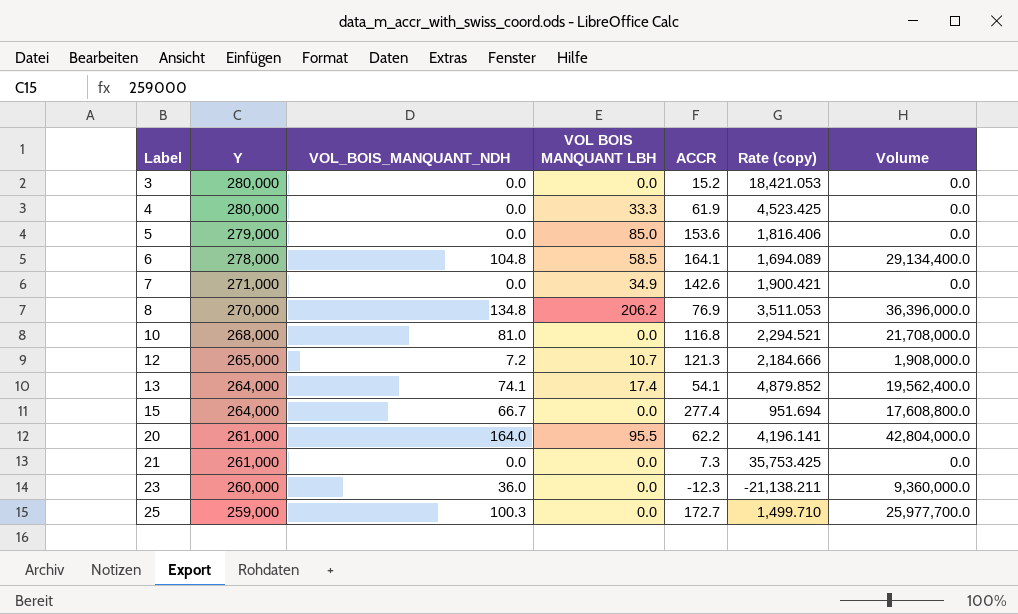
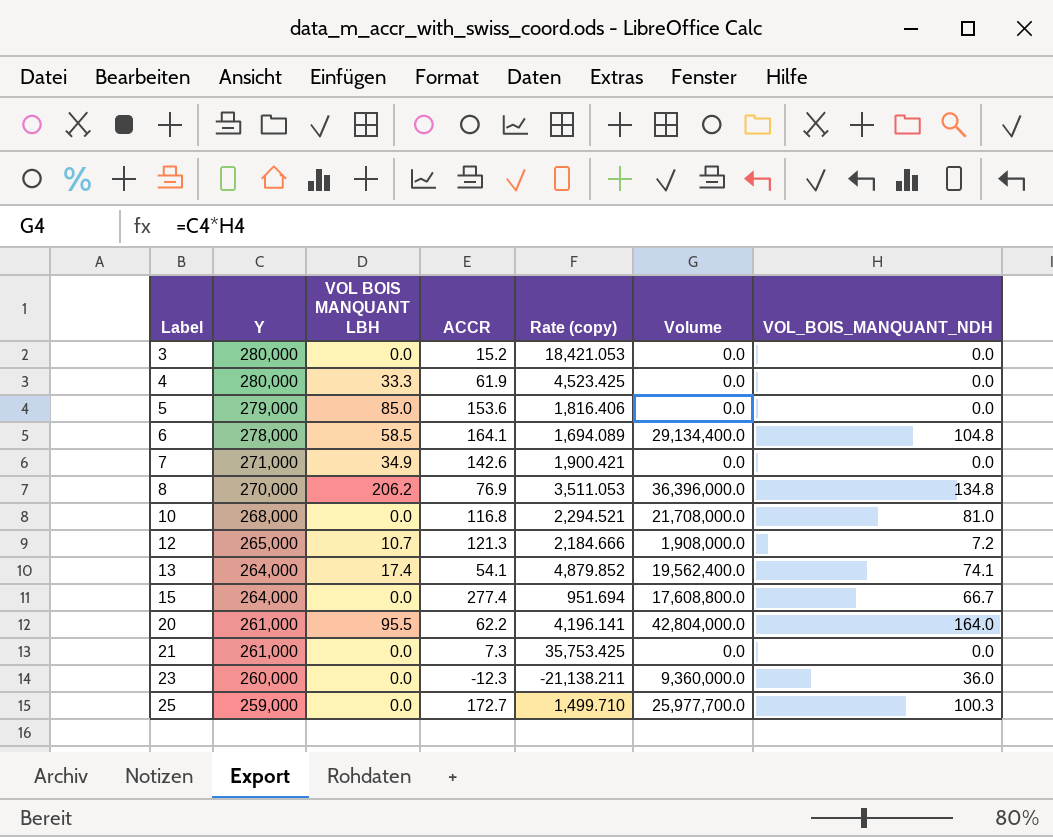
column VOL_BOIS_MANQUANT_NDH | position: 3 -> 7

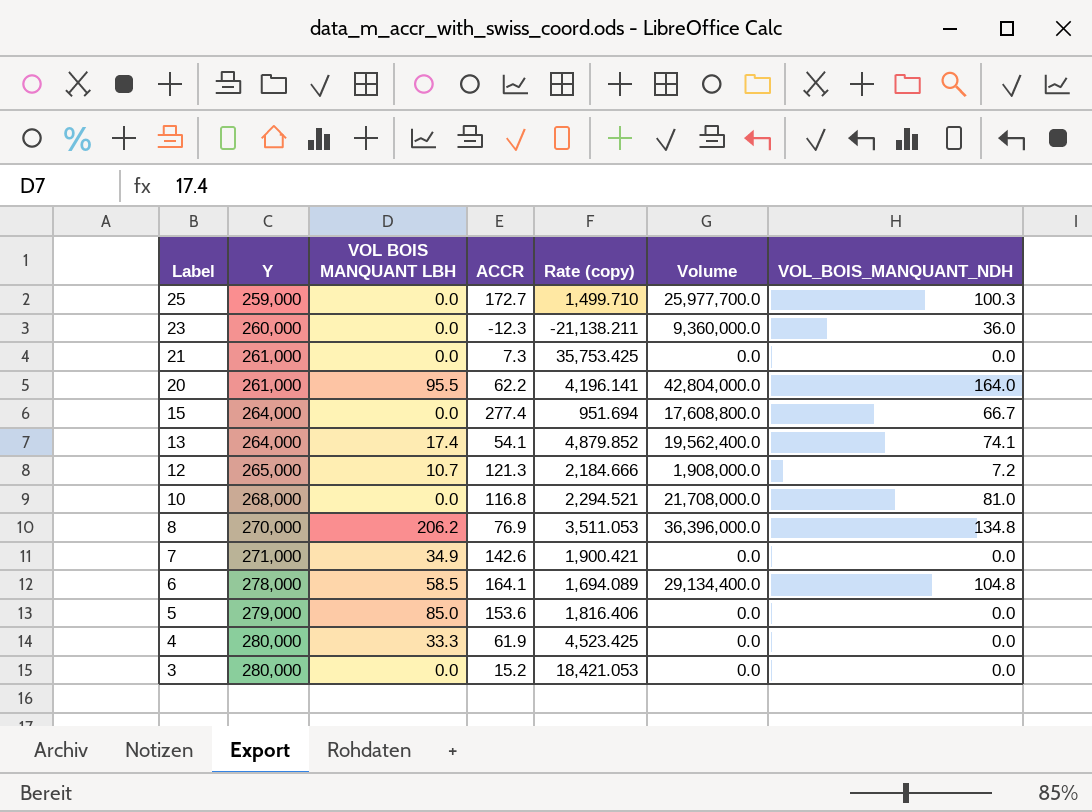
row order: Label ascending -> Label descending

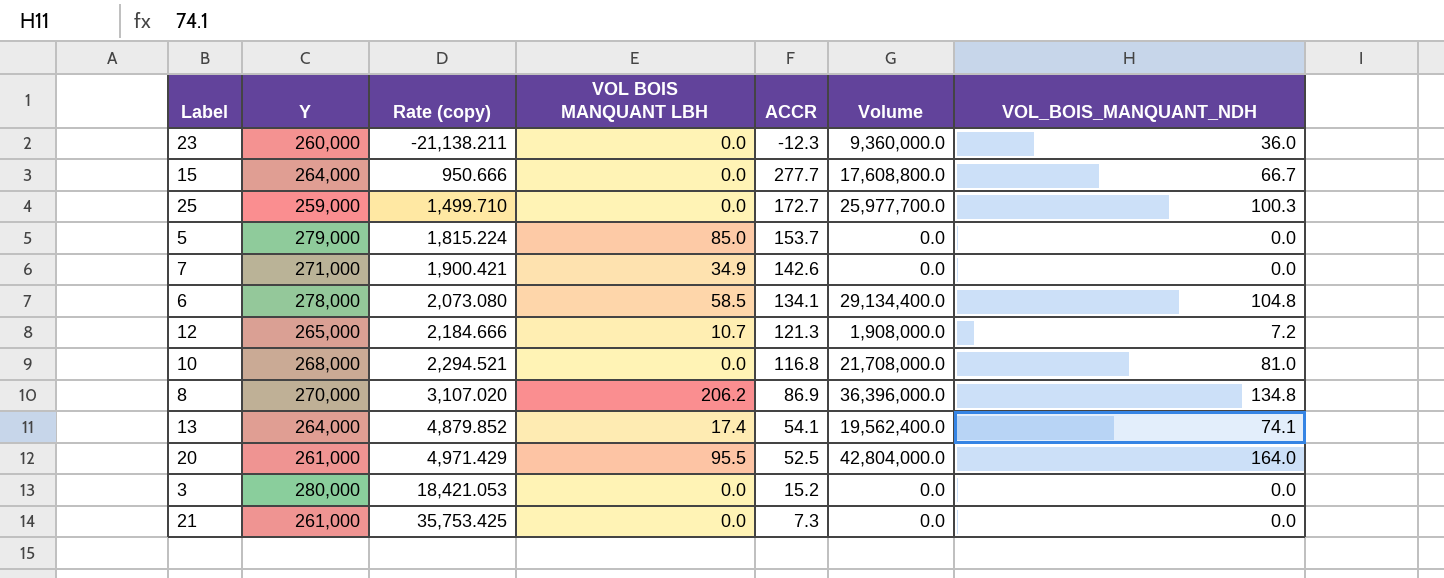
row order: Label descending -> Rate (copy) ascending
column Rate (copy) | position: 5 -> 3
row 4: 280,000 | 33.3 | 61.9 | 4,523.425 | 0.0 | 0.0 -> none
15 | Rate (copy): 951.694 -> 950.666
15 | ACCR: 277.4 -> 277.7
5 | Rate (copy): 1,816.406 -> 1,815.224
5 | ACCR: 153.6 -> 153.7
6 | Rate (copy): 1,694.089 -> 2,073.080
6 | ACCR: 164.1 -> 134.1
8 | Rate (copy): 3,511.053 -> 3,107.020
8 | ACCR: 76.9 -> 86.9
20 | Rate (copy): 4,196.141 -> 4,971.429
20 | ACCR: 62.2 -> 52.5

